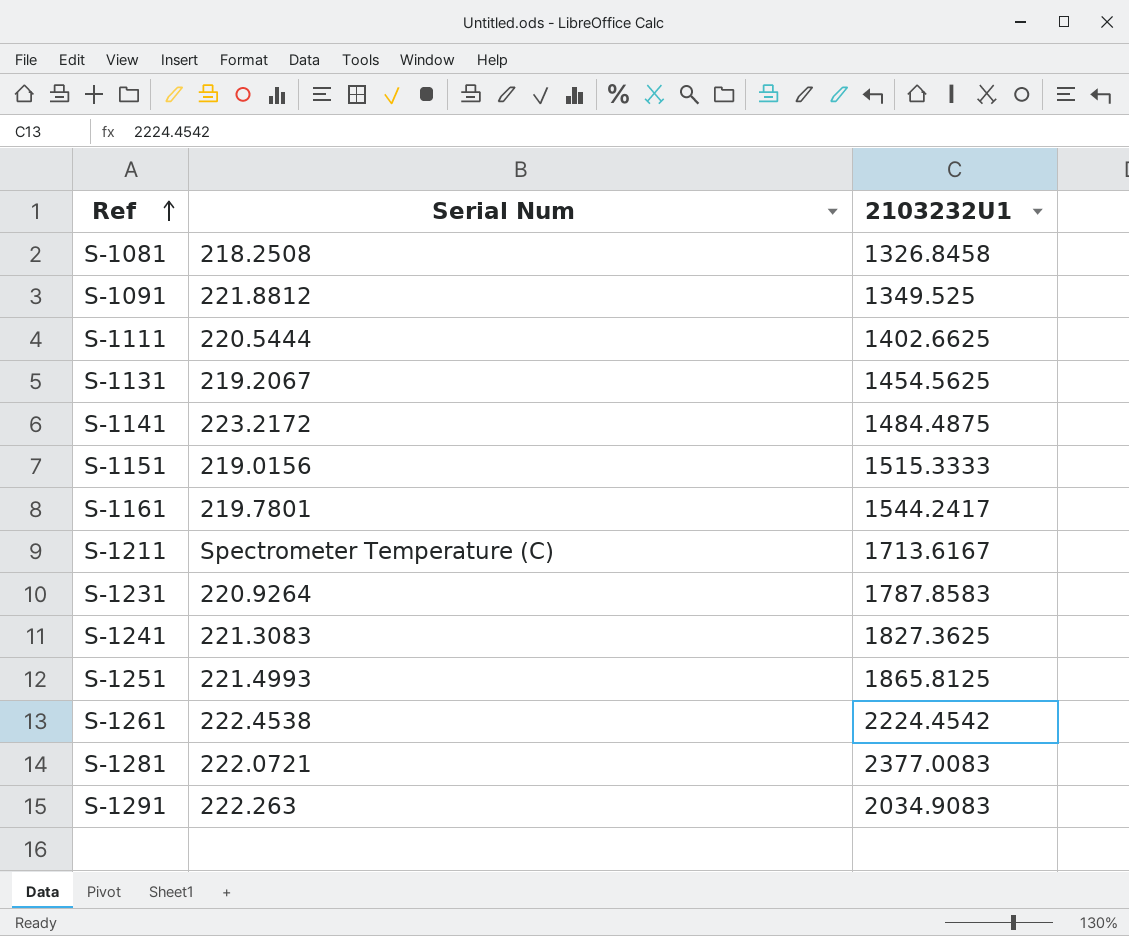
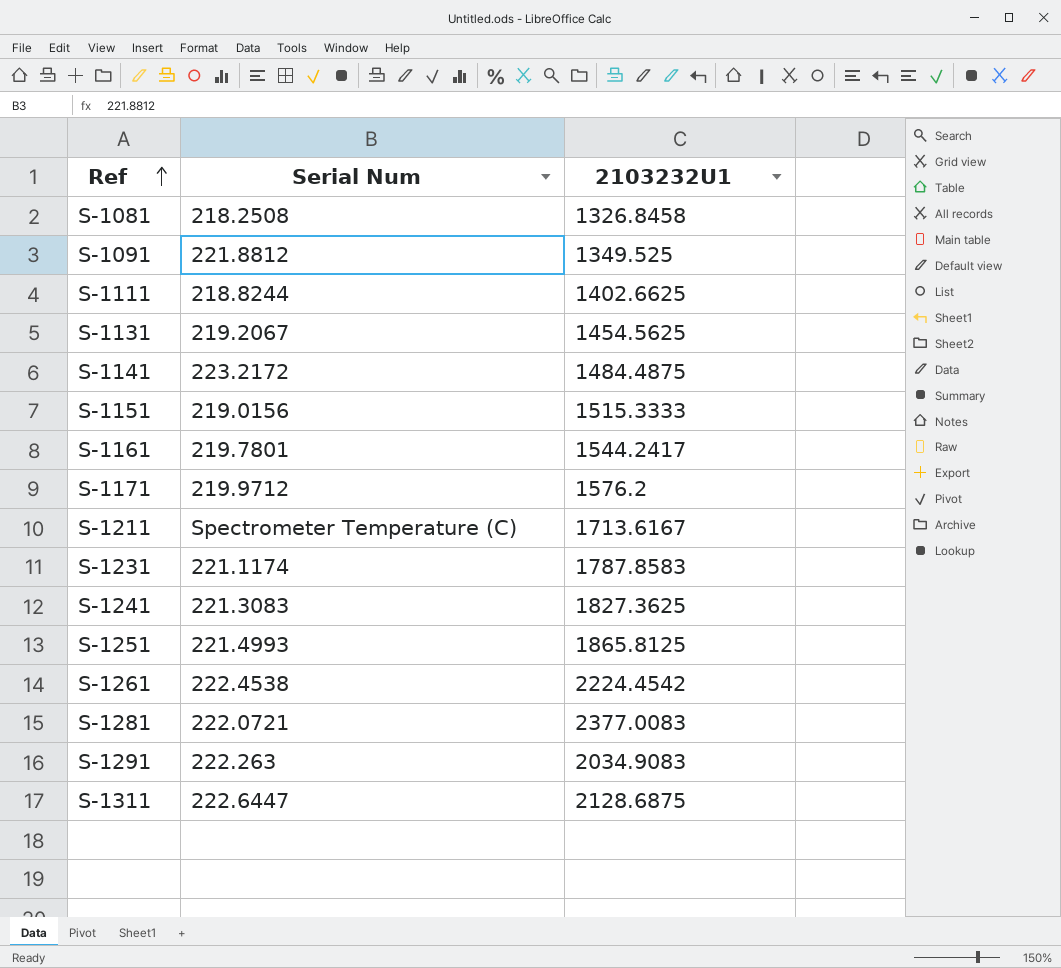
S-1111 | Serial Num: 220.5444 -> 218.8244
row S-1171: none -> 219.9712 | 1576.2
S-1231 | Serial Num: 220.9264 -> 221.1174
row S-1311: none -> 222.6447 | 2128.6875

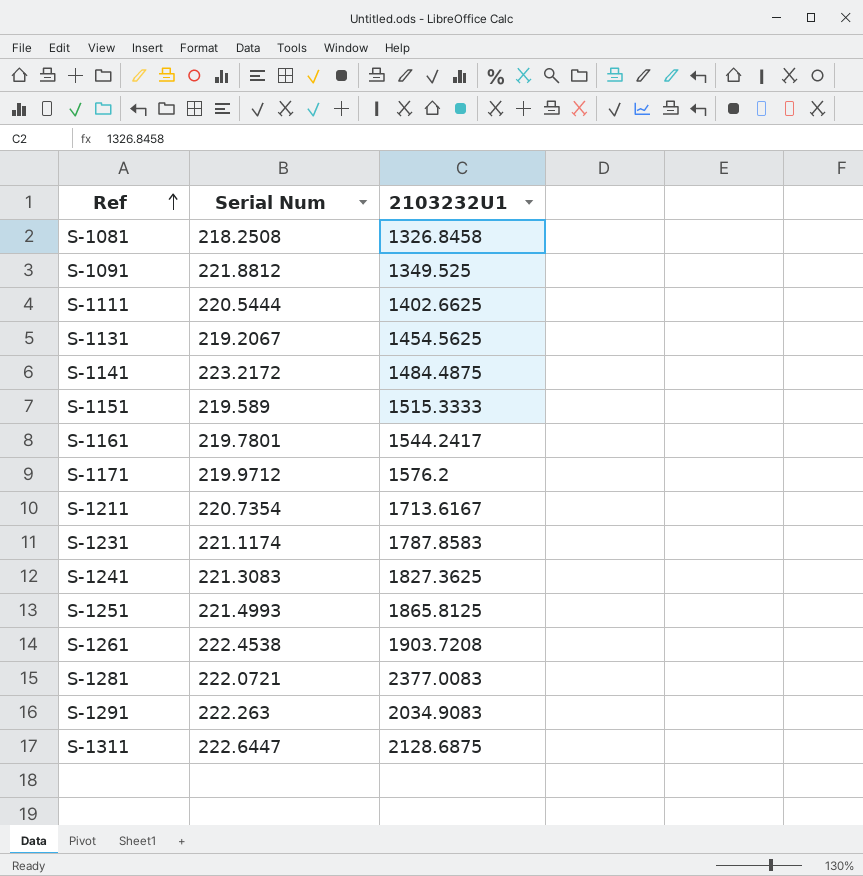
S-1111 | Serial Num: 218.8244 -> 220.5444
S-1151 | Serial Num: 219.0156 -> 219.589
S-1211 | Serial Num: Spectrometer Temperature (C) -> 220.7354
S-1261 | 2103232U1: 2224.4542 -> 1903.7208

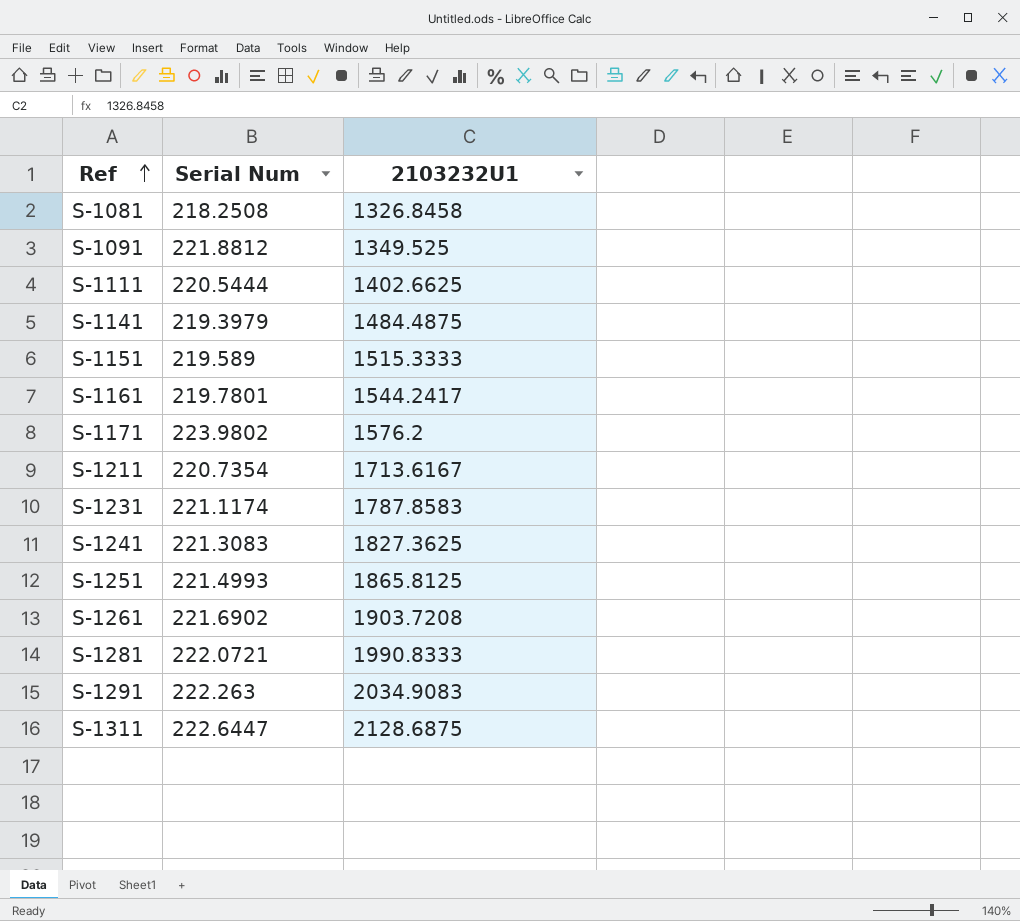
row S-1131: 219.2067 | 1454.5625 -> none
S-1141 | Serial Num: 223.2172 -> 219.3979
S-1171 | Serial Num: 219.9712 -> 223.9802
S-1261 | Serial Num: 222.4538 -> 221.6902
S-1281 | 2103232U1: 2377.0083 -> 1990.8333

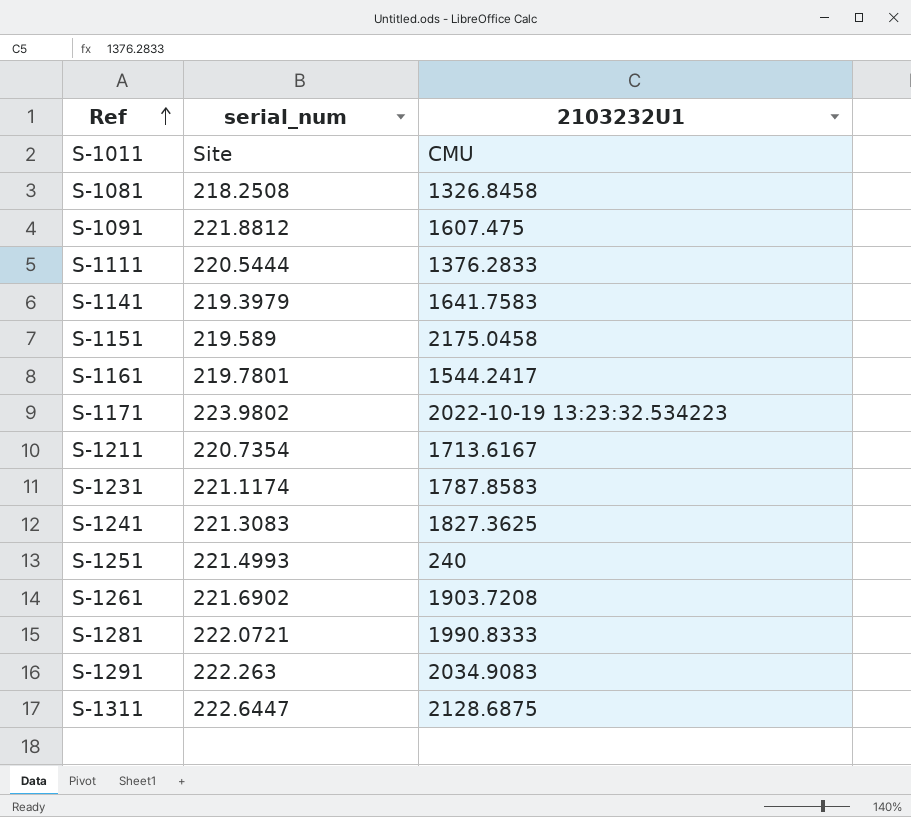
column name: Serial Num -> serial_num
row S-1011: none -> Site | CMU
S-1091 | 2103232U1: 1349.525 -> 1607.475
S-1111 | 2103232U1: 1402.6625 -> 1376.2833
S-1141 | 2103232U1: 1484.4875 -> 1641.7583
S-1151 | 2103232U1: 1515.3333 -> 2175.0458
S-1171 | 2103232U1: 1576.2 -> 2022-10-19 13:23:32.534223
S-1251 | 2103232U1: 1865.8125 -> 240

